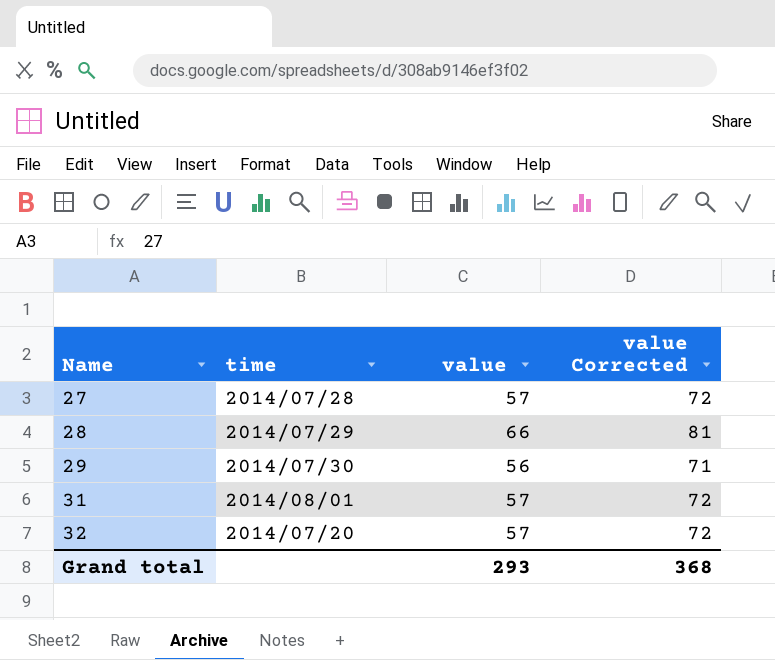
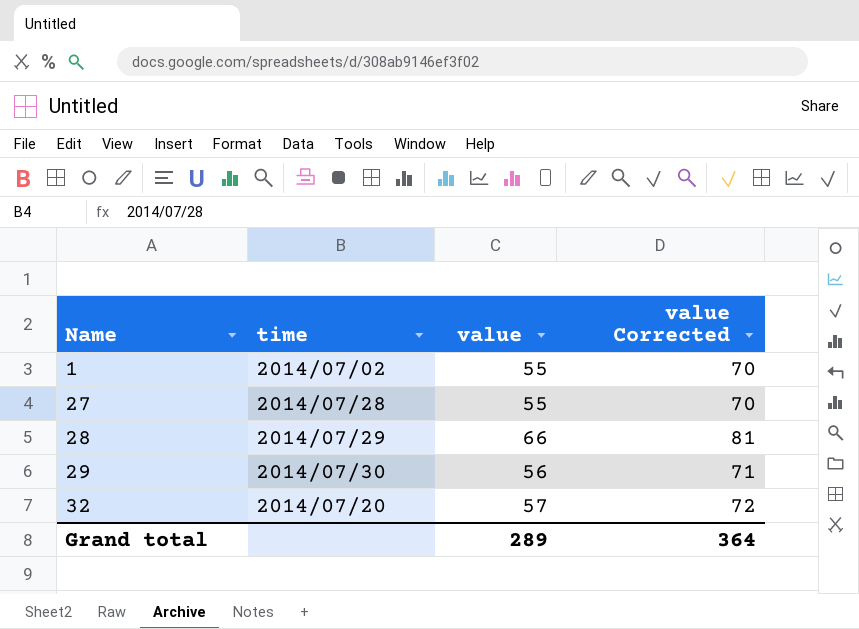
row 31: 2014/08/01 | 57 | 72 -> none
row 1: none -> 2014/07/02 | 55 | 70
27 | value: 57 -> 55
27 | value Corrected: 72 -> 70
Grand total | value: 293 -> 289
Grand total | value Corrected: 368 -> 364

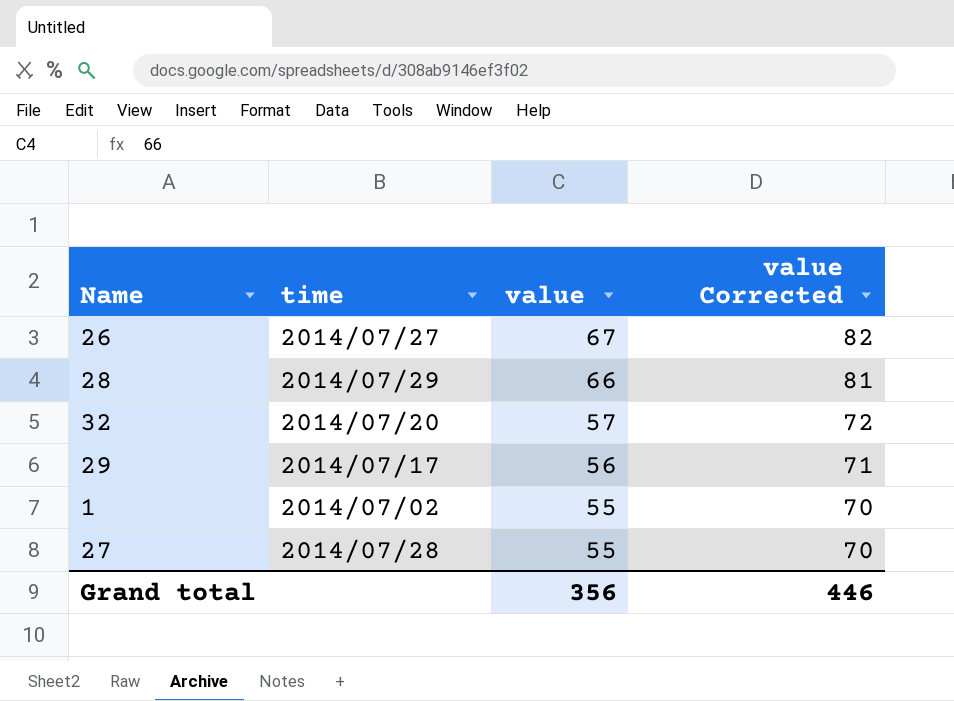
row order: Name ascending -> value descending
row 26: none -> 2014/07/27 | 67 | 82
29 | time: 2014/07/30 -> 2014/07/17
Grand total | value: 289 -> 356
Grand total | value Corrected: 364 -> 446

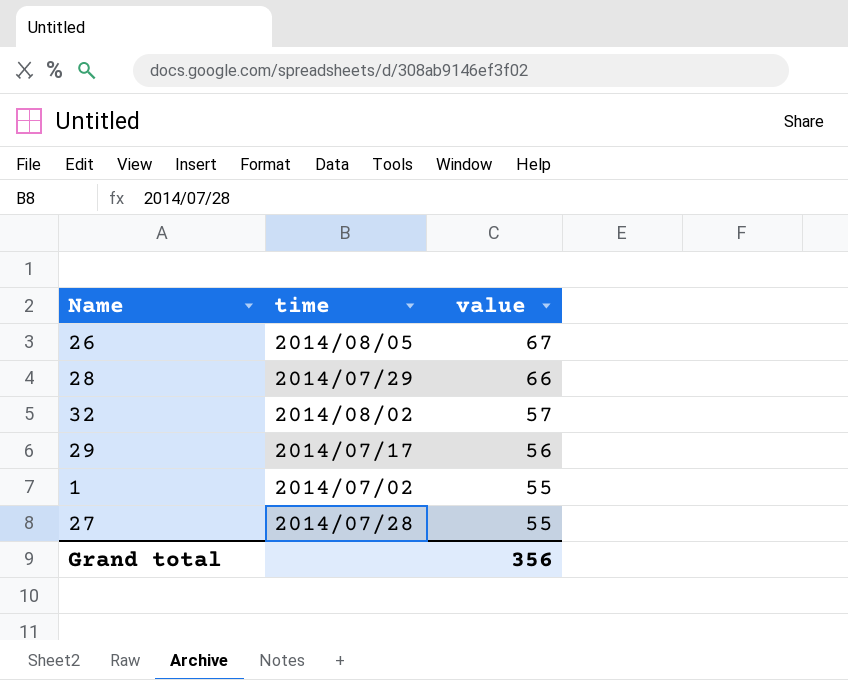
column value Corrected | formula: [value] + 15 -> none
26 | time: 2014/07/27 -> 2014/08/05
32 | time: 2014/07/20 -> 2014/08/02

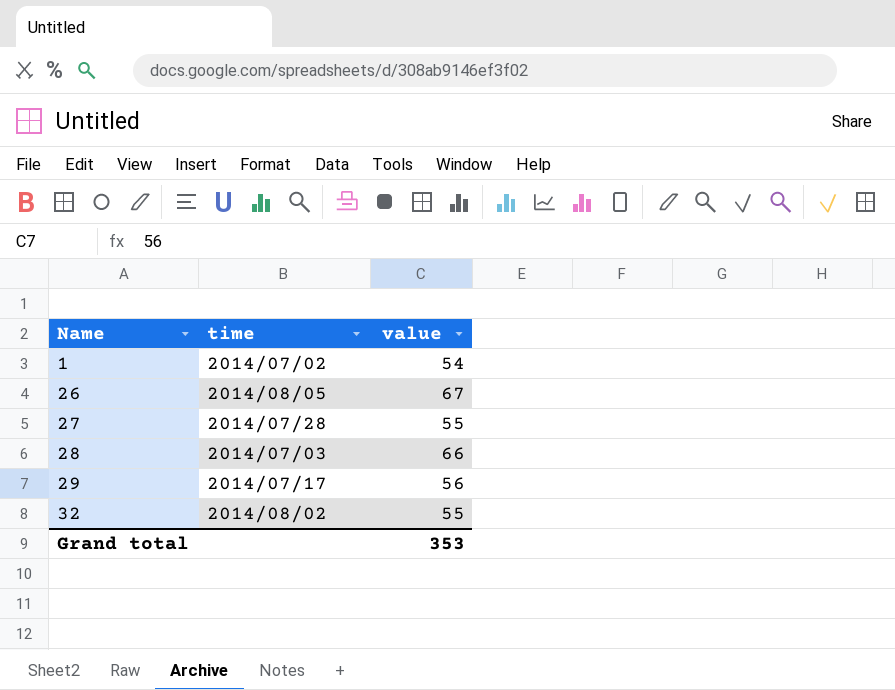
row order: value descending -> Name ascending
1 | value: 55 -> 54
28 | time: 2014/07/29 -> 2014/07/03
32 | value: 57 -> 55
Grand total | value: 356 -> 353

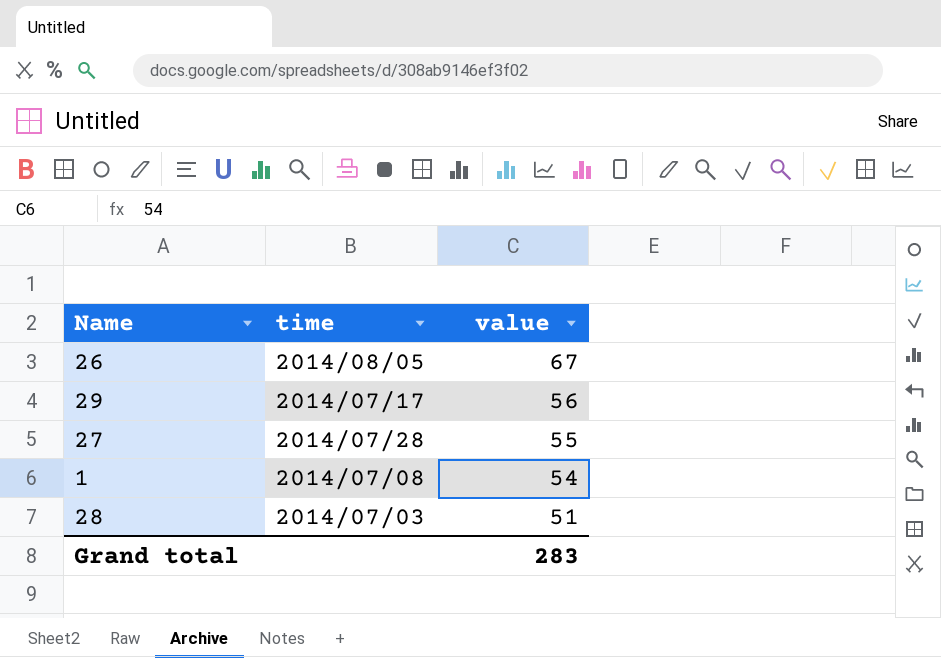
row order: Name ascending -> value descending
row 32: 2014/08/02 | 55 -> none
1 | time: 2014/07/02 -> 2014/07/08
28 | value: 66 -> 51
Grand total | value: 353 -> 283

